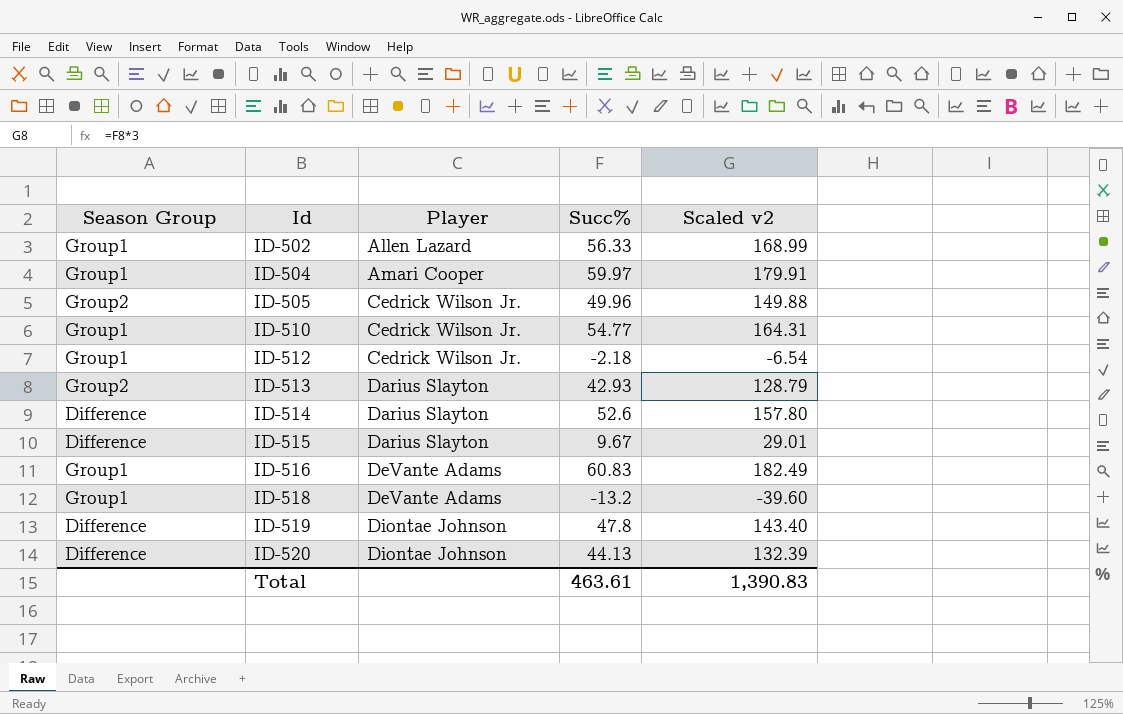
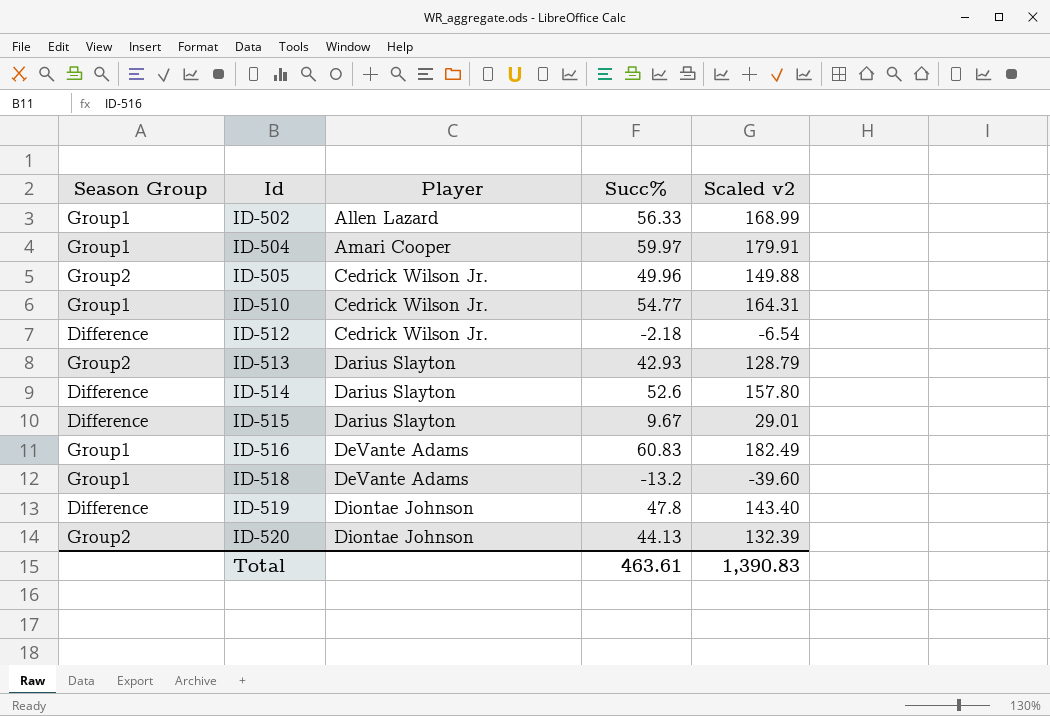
ID-512 | Season Group: Group1 -> Difference
ID-520 | Season Group: Difference -> Group2

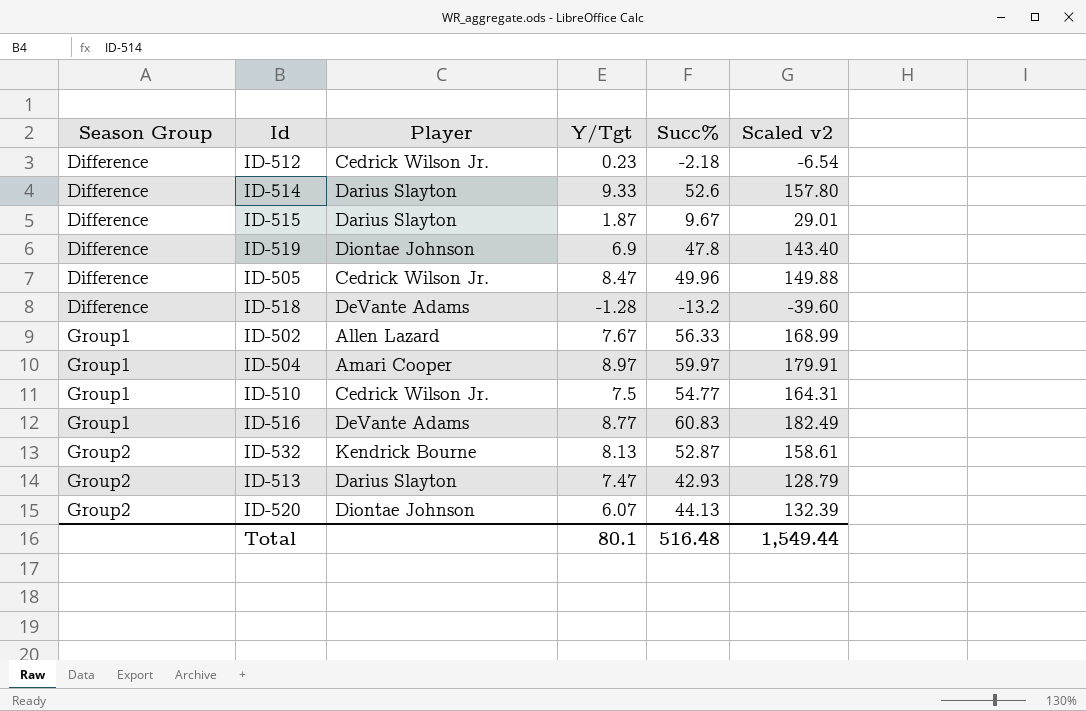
row order: Id ascending -> Season Group ascending
column Y/Tgt | position: none -> 4
ID-505 | Season Group: Group2 -> Difference
ID-518 | Season Group: Group1 -> Difference
row ID-532: none -> Group2 | Kendrick Bourne | 8.13 | 52.87 | 158.61
Total | Succ%: 463.61 -> 516.48
Total | Scaled v2: 1,390.83 -> 1,549.44

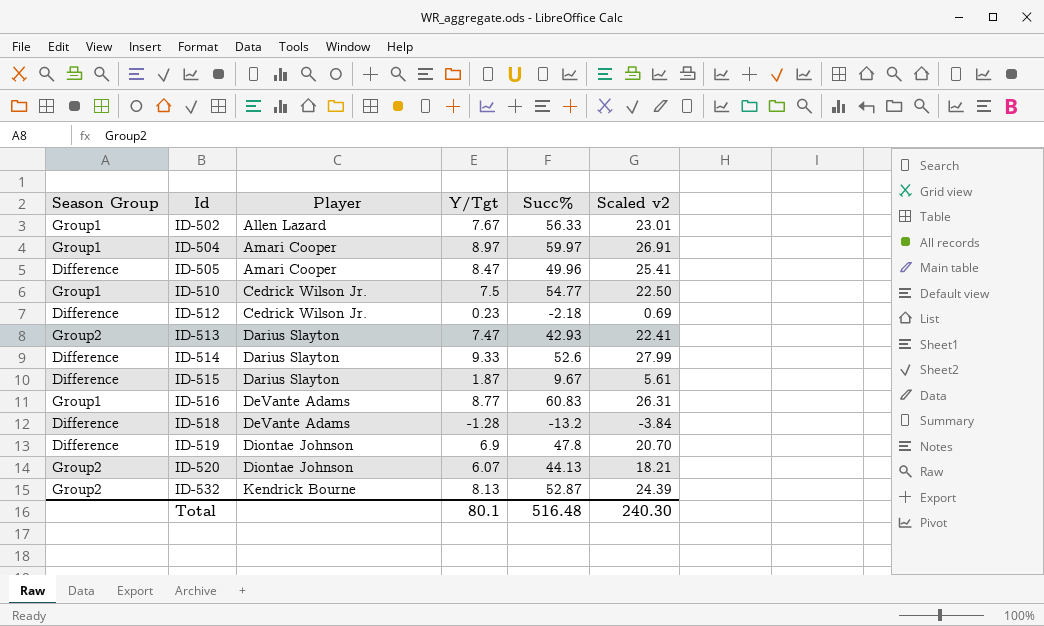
row order: Season Group ascending -> Id ascending
column Scaled v2 | formula: [Succ%] * 3 -> [Y/Tgt] * 3
ID-505 | Player: Cedrick Wilson Jr. -> Amari Cooper
Total | Scaled v2: 1,549.44 -> 240.30

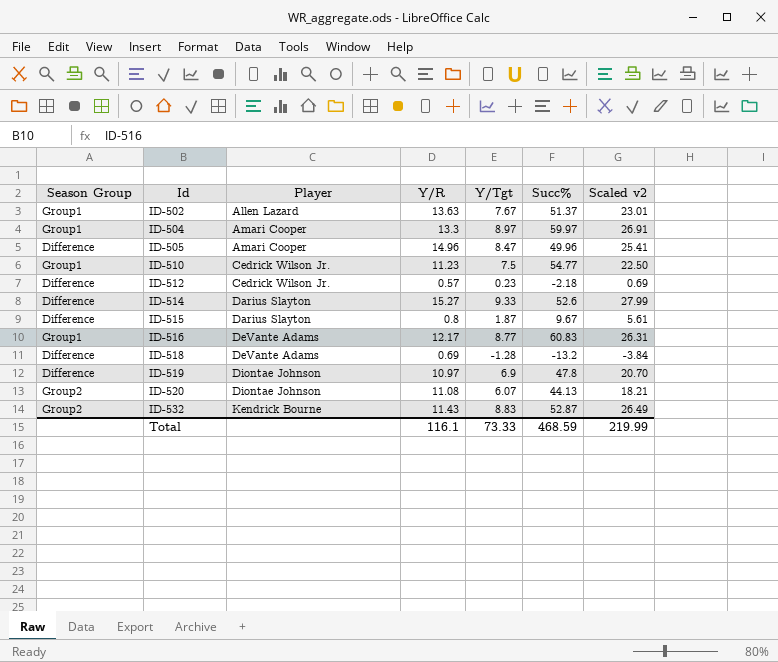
column Y/R | position: none -> 4
row ID-513: Group2 | Darius Slayton | 7.47 | 42.93 | 22.41 -> none
ID-502 | Succ%: 56.33 -> 51.37
ID-532 | Y/Tgt: 8.13 -> 8.83
ID-532 | Scaled v2: 24.39 -> 26.49
Total | Y/Tgt: 80.1 -> 73.33
Total | Succ%: 516.48 -> 468.59
Total | Scaled v2: 240.30 -> 219.99

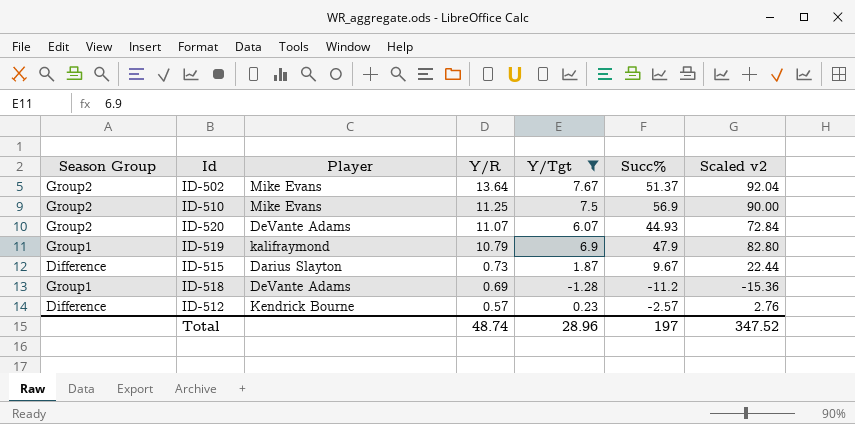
filter: none -> Y/Tgt <= 7.67
row order: Id ascending -> Y/R descending
column Scaled v2 | formula: [Y/Tgt] * 3 -> [Y/Tgt] * 12
ID-502 | Season Group: Group1 -> Group2
ID-502 | Player: Allen Lazard -> Mike Evans
ID-502 | Y/R: 13.63 -> 13.64
ID-510 | Season Group: Group1 -> Group2
ID-510 | Player: Cedrick Wilson Jr. -> Mike Evans
ID-510 | Y/R: 11.23 -> 11.25
ID-510 | Succ%: 54.77 -> 56.9
ID-520 | Player: Diontae Johnson -> DeVante Adams
ID-520 | Y/R: 11.08 -> 11.07
ID-520 | Succ%: 44.13 -> 44.93
ID-519 | Season Group: Difference -> Group1
ID-519 | Player: Diontae Johnson -> kalifraymond
ID-519 | Y/R: 10.97 -> 10.79
ID-519 | Succ%: 47.8 -> 47.9
ID-515 | Y/R: 0.8 -> 0.73
ID-518 | Season Group: Difference -> Group1
ID-518 | Succ%: -13.2 -> -11.2
ID-512 | Player: Cedrick Wilson Jr. -> Kendrick Bourne
ID-512 | Succ%: -2.18 -> -2.57
Total | Y/R: 116.1 -> 48.74
Total | Y/Tgt: 73.33 -> 28.96
Total | Succ%: 468.59 -> 197
Total | Scaled v2: 219.99 -> 347.52

